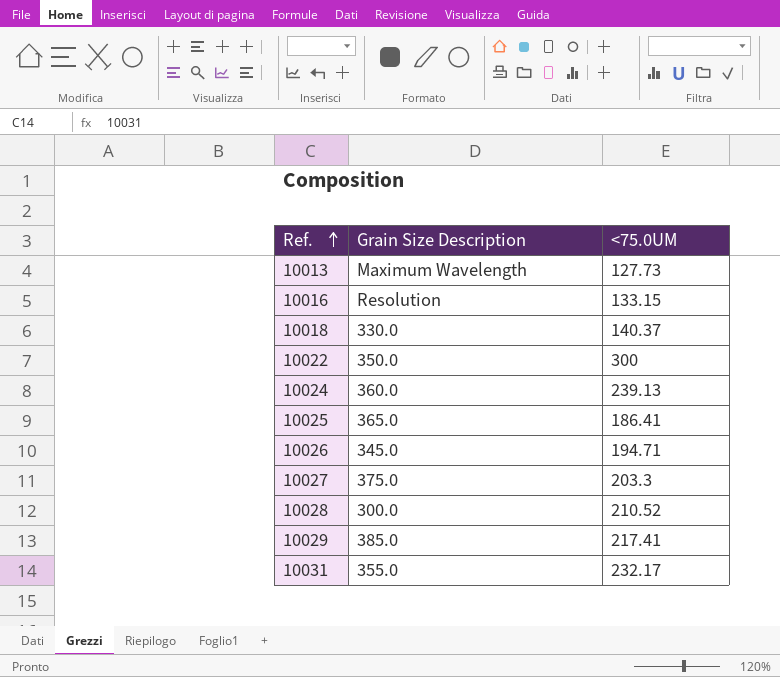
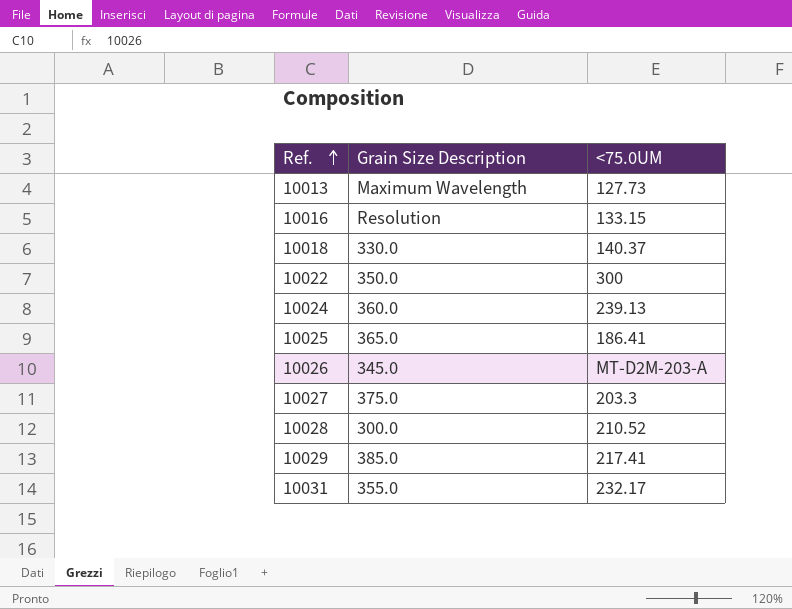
10026 | <75.0UM: 194.71 -> MT-D2M-203-A

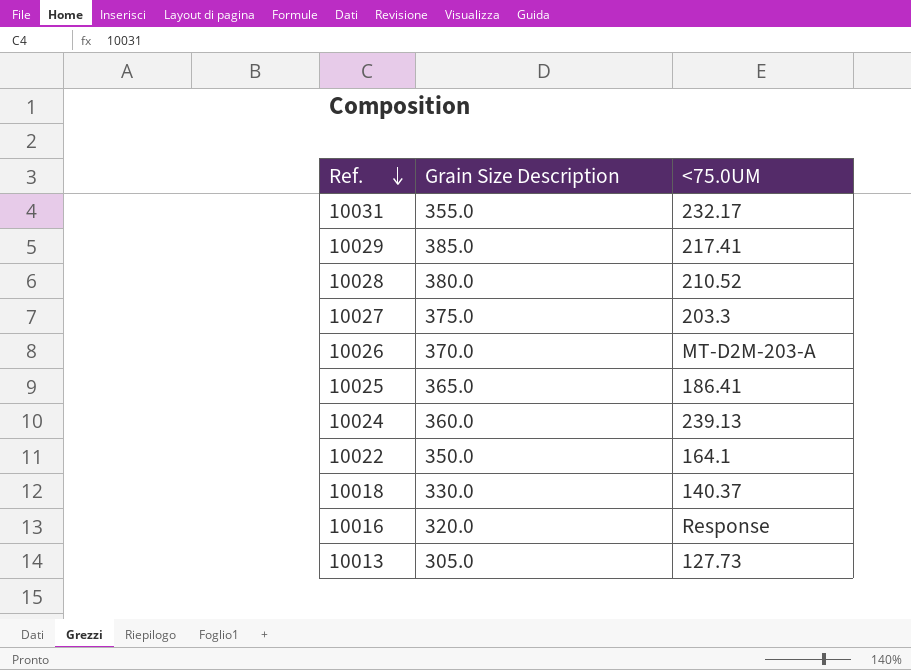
row order: Ref. ascending -> Ref. descending
10028 | Grain Size Description: 300.0 -> 380.0
10026 | Grain Size Description: 345.0 -> 370.0
10022 | <75.0UM: 300 -> 164.1
10016 | Grain Size Description: Resolution -> 320.0
10016 | <75.0UM: 133.15 -> Response
10013 | Grain Size Description: Maximum Wavelength -> 305.0

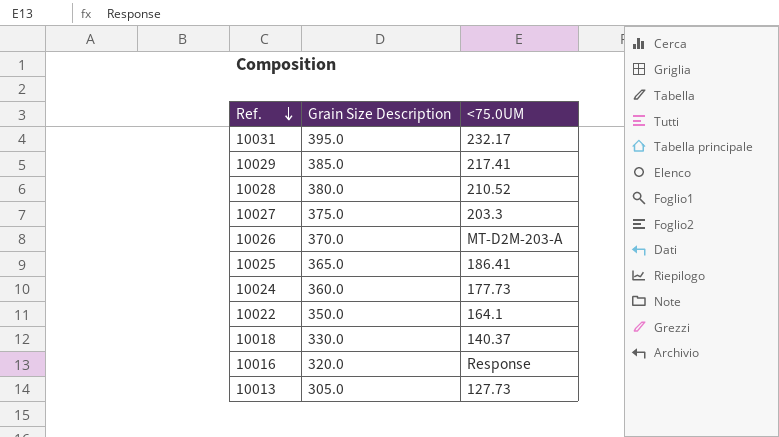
10031 | Grain Size Description: 355.0 -> 395.0
10024 | <75.0UM: 239.13 -> 177.73

